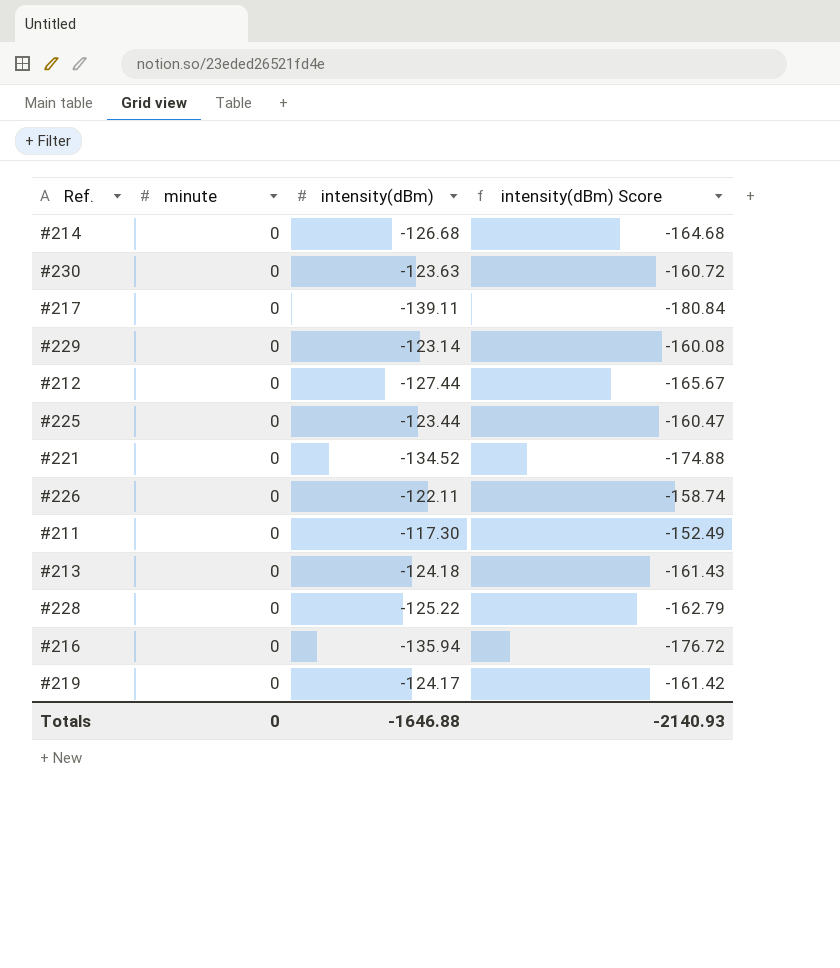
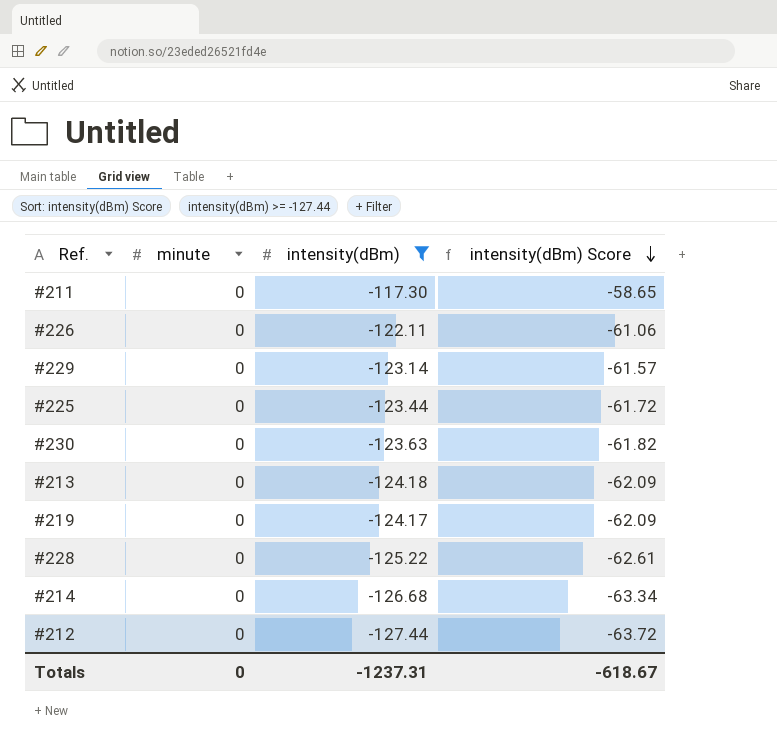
filter: none -> intensity(dBm) >= -127.44
row order: none -> intensity(dBm) Score descending
column intensity(dBm) Score | formula: [intensity(dBm)] * 1.3 -> [intensity(dBm)] * 0.5
Totals | intensity(dBm): -1646.88 -> -1237.31
Totals | intensity(dBm) Score: -2140.93 -> -618.67

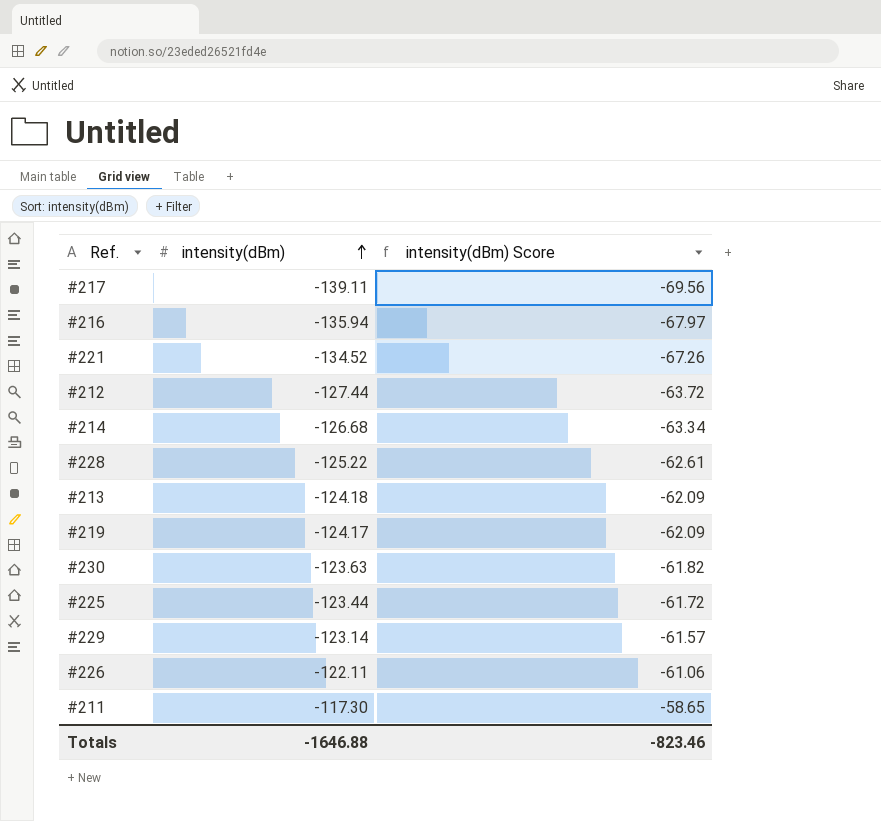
filter: intensity(dBm) >= -127.44 -> none
row order: intensity(dBm) Score descending -> intensity(dBm) ascending
column minute | position: 2 -> none
Totals | intensity(dBm): -1237.31 -> -1646.88
Totals | intensity(dBm) Score: -618.67 -> -823.46

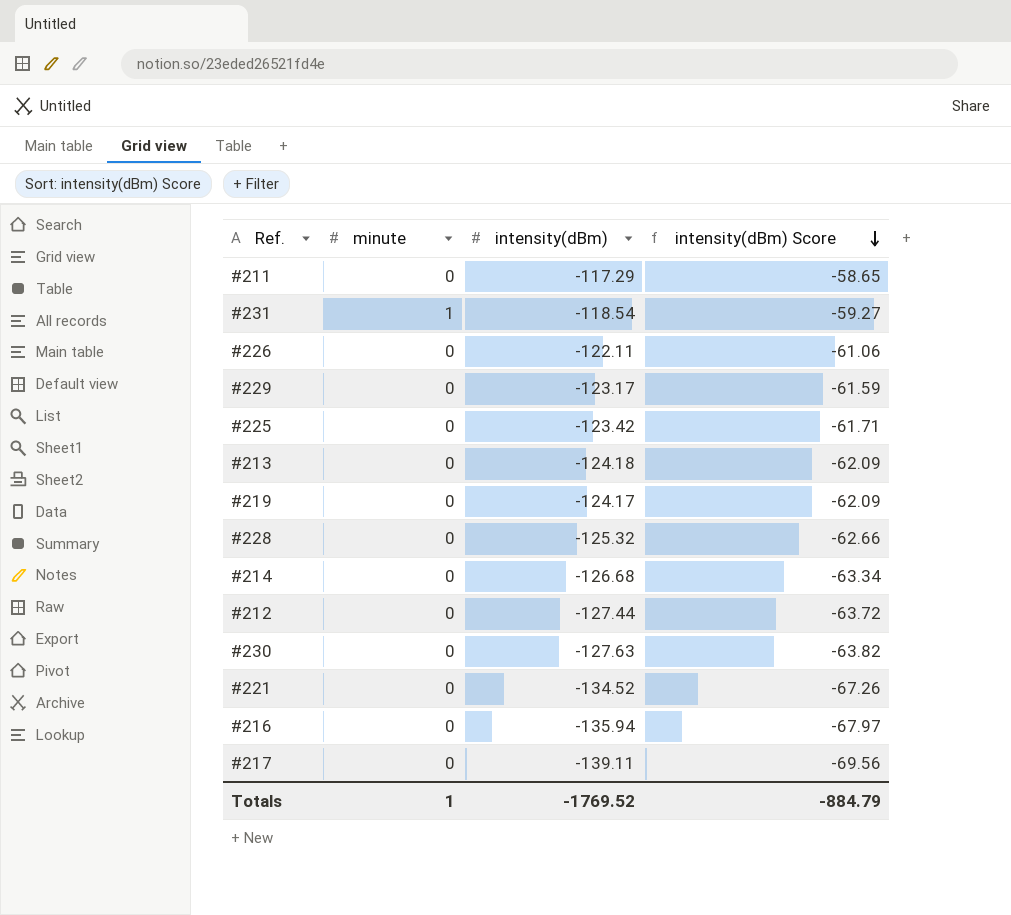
row order: intensity(dBm) ascending -> intensity(dBm) Score descending
column minute | position: none -> 2
#211 | intensity(dBm): -117.30 -> -117.29
row #231: none -> 1 | -118.54 | -59.27
#229 | intensity(dBm): -123.14 -> -123.17
#229 | intensity(dBm) Score: -61.57 -> -61.59
#225 | intensity(dBm): -123.44 -> -123.42
#225 | intensity(dBm) Score: -61.72 -> -61.71
#228 | intensity(dBm): -125.22 -> -125.32
#228 | intensity(dBm) Score: -62.61 -> -62.66
#230 | intensity(dBm): -123.63 -> -127.63
#230 | intensity(dBm) Score: -61.82 -> -63.82
Totals | intensity(dBm): -1646.88 -> -1769.52
Totals | intensity(dBm) Score: -823.46 -> -884.79

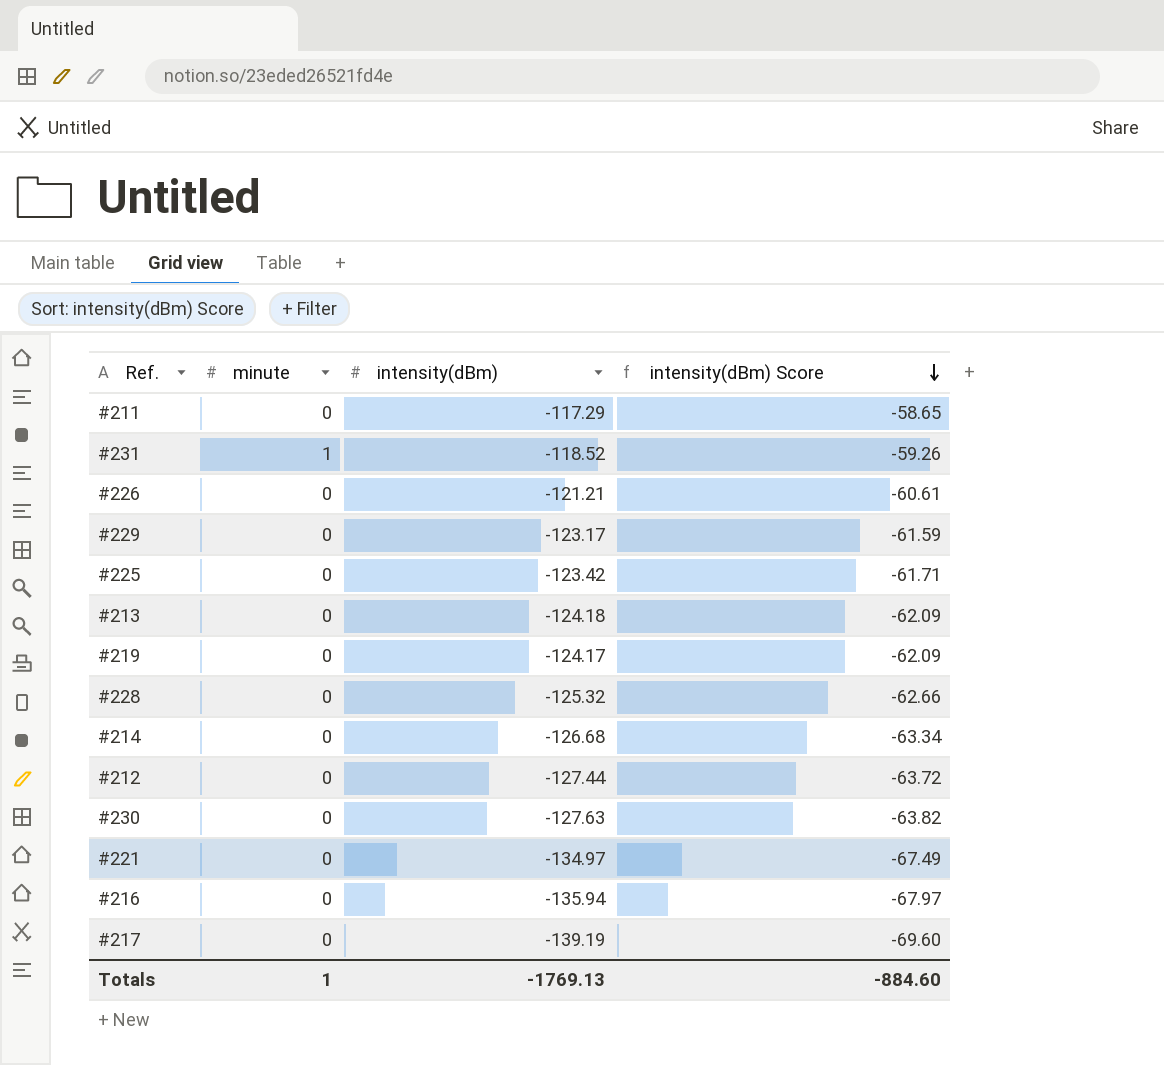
#231 | intensity(dBm): -118.54 -> -118.52
#231 | intensity(dBm) Score: -59.27 -> -59.26
#226 | intensity(dBm): -122.11 -> -121.21
#226 | intensity(dBm) Score: -61.06 -> -60.61
#221 | intensity(dBm): -134.52 -> -134.97
#221 | intensity(dBm) Score: -67.26 -> -67.49
#217 | intensity(dBm): -139.11 -> -139.19
#217 | intensity(dBm) Score: -69.56 -> -69.60
Totals | intensity(dBm): -1769.52 -> -1769.13
Totals | intensity(dBm) Score: -884.79 -> -884.60

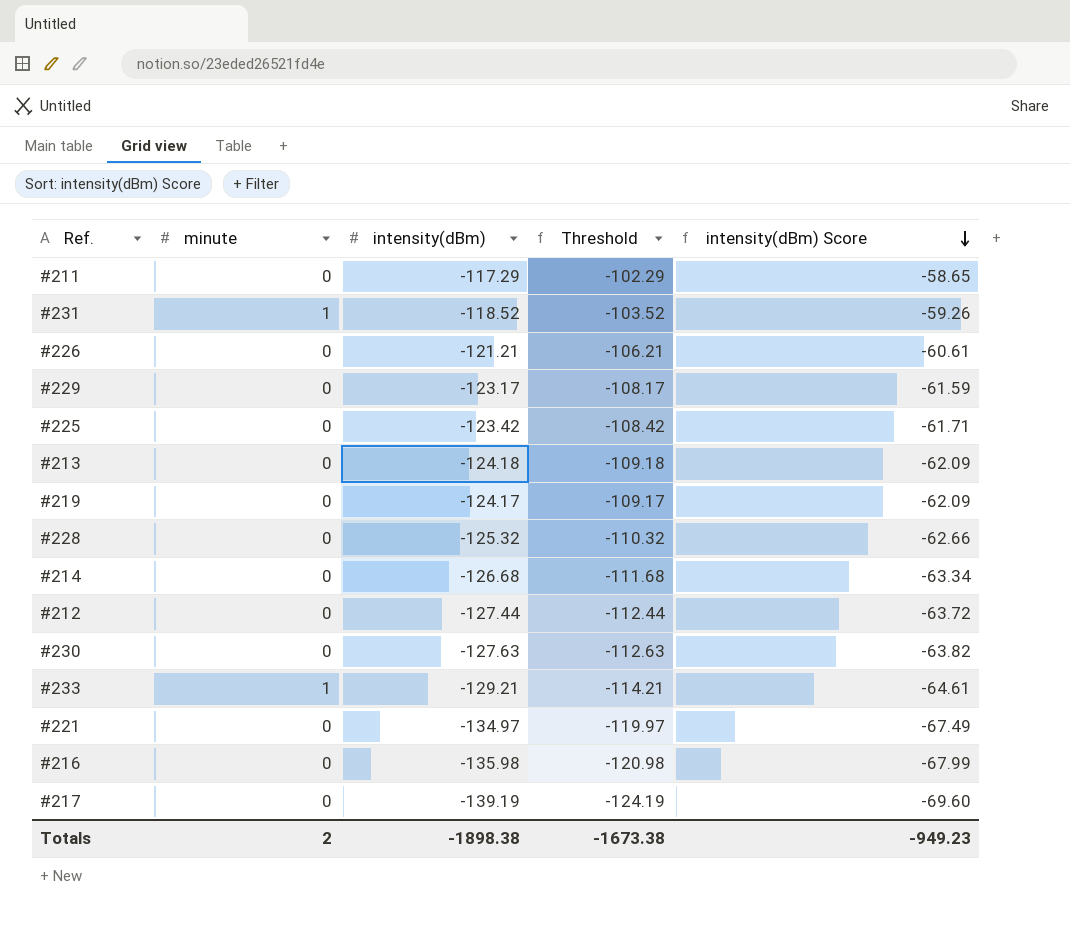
column Threshold | formula: none -> [intensity(dBm)] + 15
row #233: none -> 1 | -129.21 | -114.21 | -64.61
#216 | intensity(dBm): -135.94 -> -135.98
#216 | intensity(dBm) Score: -67.97 -> -67.99
Totals | minute: 1 -> 2
Totals | intensity(dBm): -1769.13 -> -1898.38
Totals | intensity(dBm) Score: -884.60 -> -949.23

